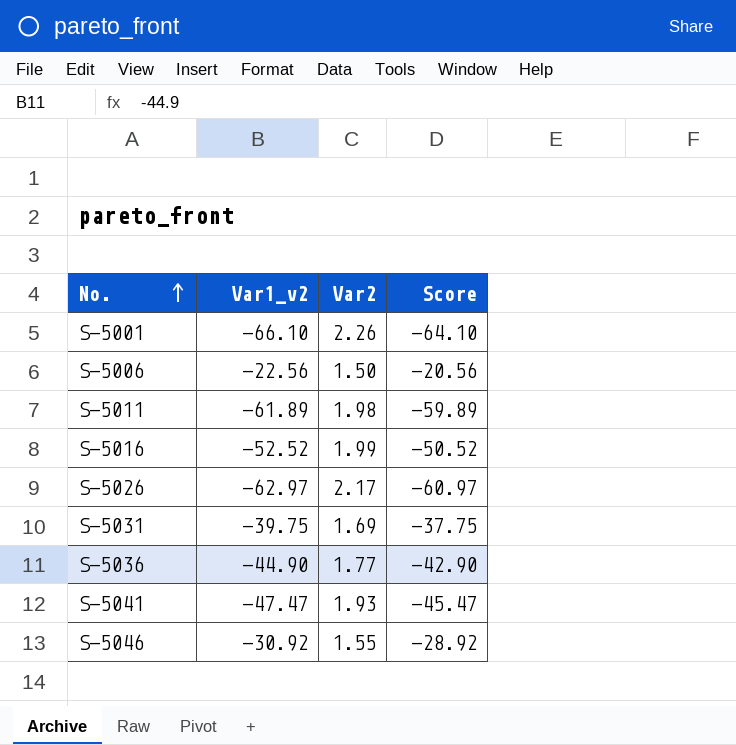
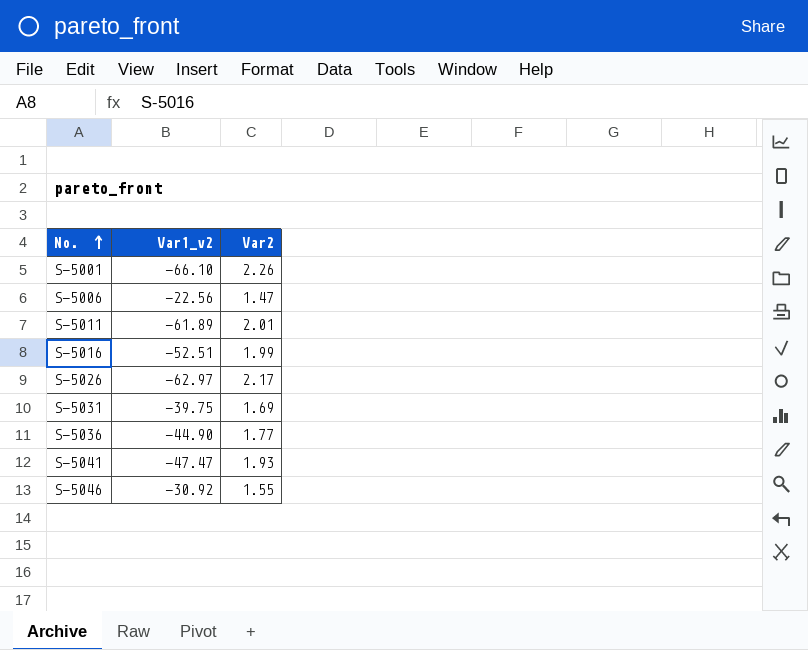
column Score | formula: [Var1_v2] + 2 -> none
S-5006 | Var2: 1.50 -> 1.47
S-5011 | Var2: 1.98 -> 2.01
S-5016 | Var1_v2: -52.52 -> -52.51

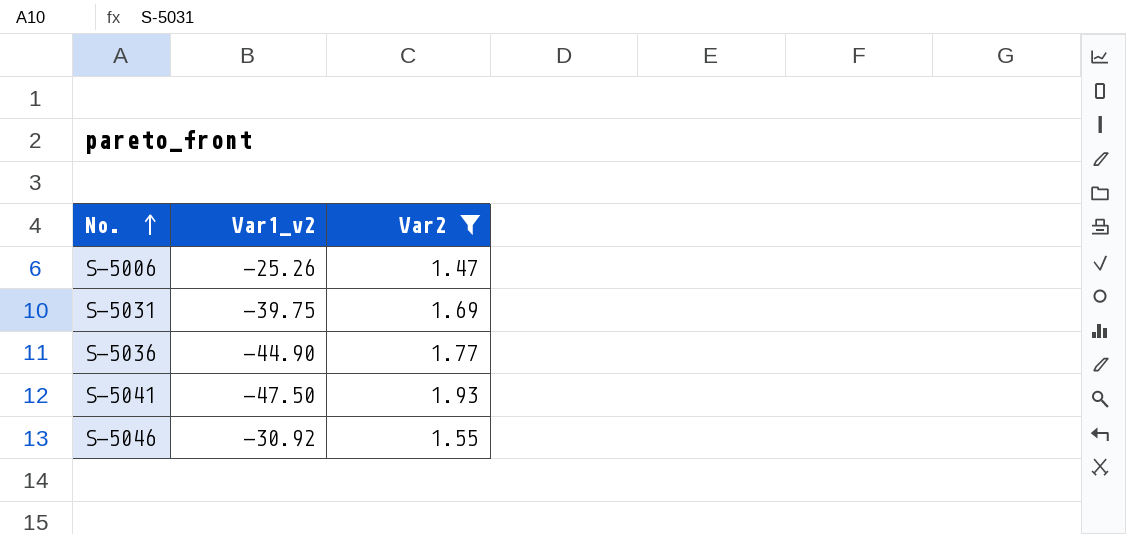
filter: none -> Var2 <= 1.93
S-5006 | Var1_v2: -22.56 -> -25.26
S-5041 | Var1_v2: -47.47 -> -47.50

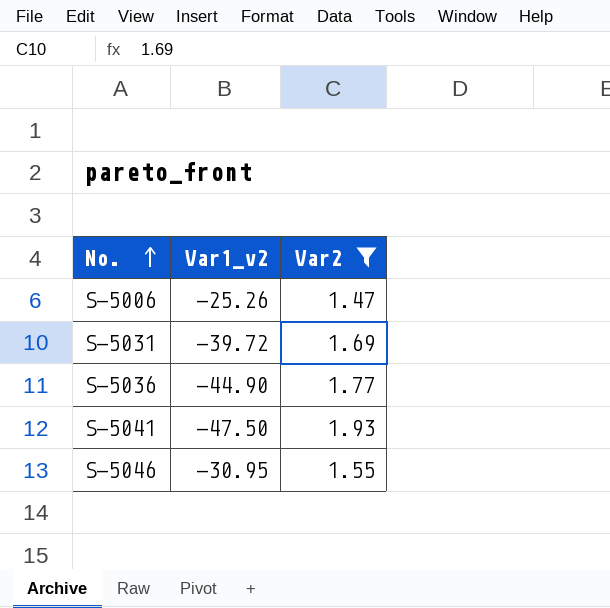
S-5031 | Var1_v2: -39.75 -> -39.72
S-5046 | Var1_v2: -30.92 -> -30.95

